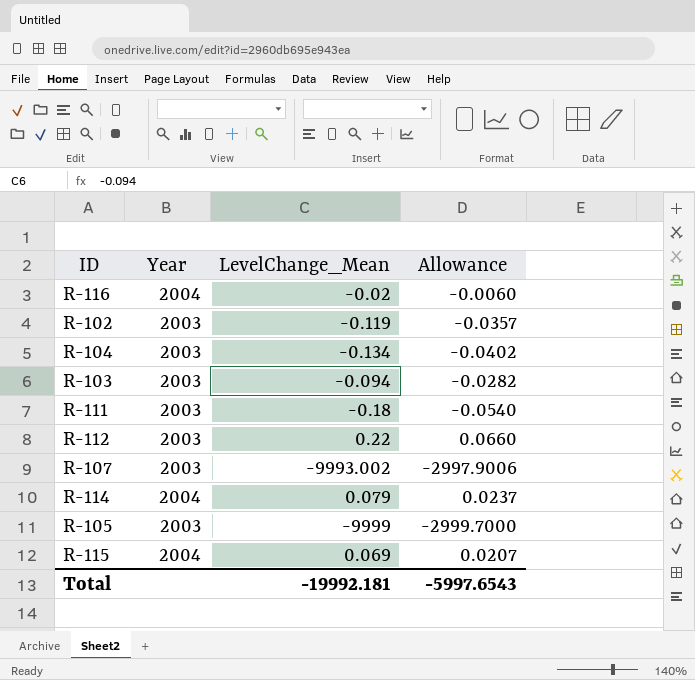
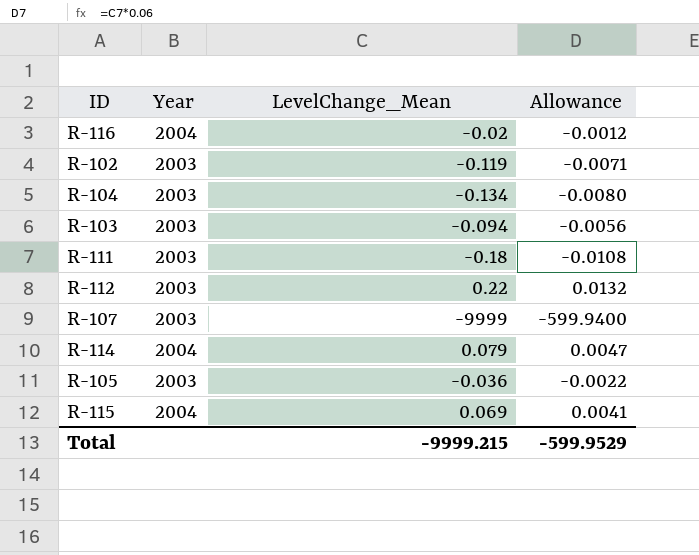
column Allowance | formula: [LevelChange_Mean] * 0.3 -> [LevelChange_Mean] * 0.06
R-107 | LevelChange_Mean: -9993.002 -> -9999
R-105 | LevelChange_Mean: -9999 -> -0.036
Total | LevelChange_Mean: -19992.181 -> -9999.215
Total | Allowance: -5997.6543 -> -599.9529

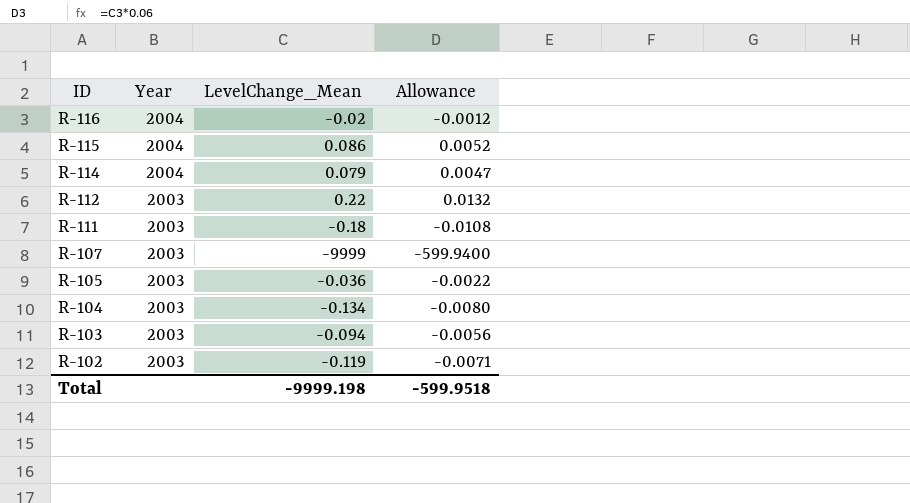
row order: none -> ID descending
R-115 | LevelChange_Mean: 0.069 -> 0.086
R-115 | Allowance: 0.0041 -> 0.0052
Total | LevelChange_Mean: -9999.215 -> -9999.198
Total | Allowance: -599.9529 -> -599.9518

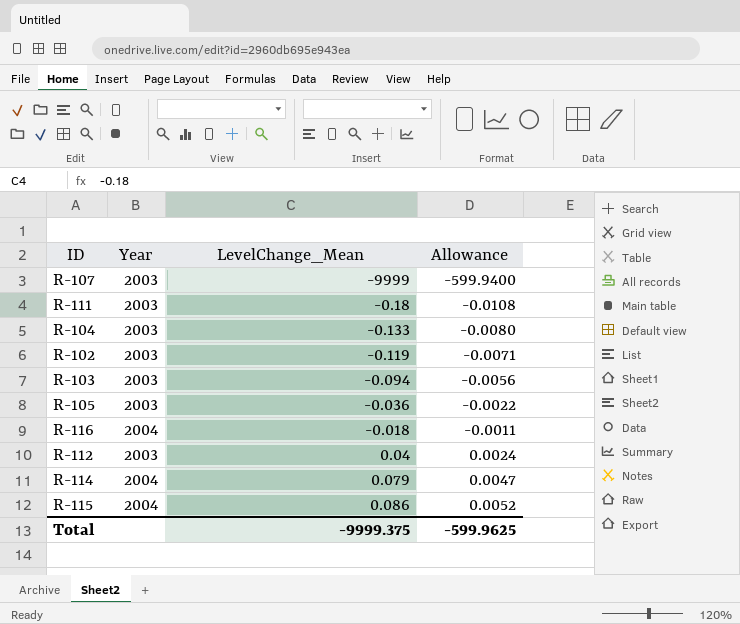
row order: ID descending -> LevelChange_Mean ascending
R-104 | LevelChange_Mean: -0.134 -> -0.133
R-116 | LevelChange_Mean: -0.02 -> -0.018
R-116 | Allowance: -0.0012 -> -0.0011
R-112 | LevelChange_Mean: 0.22 -> 0.04
R-112 | Allowance: 0.0132 -> 0.0024
Total | LevelChange_Mean: -9999.198 -> -9999.375
Total | Allowance: -599.9518 -> -599.9625

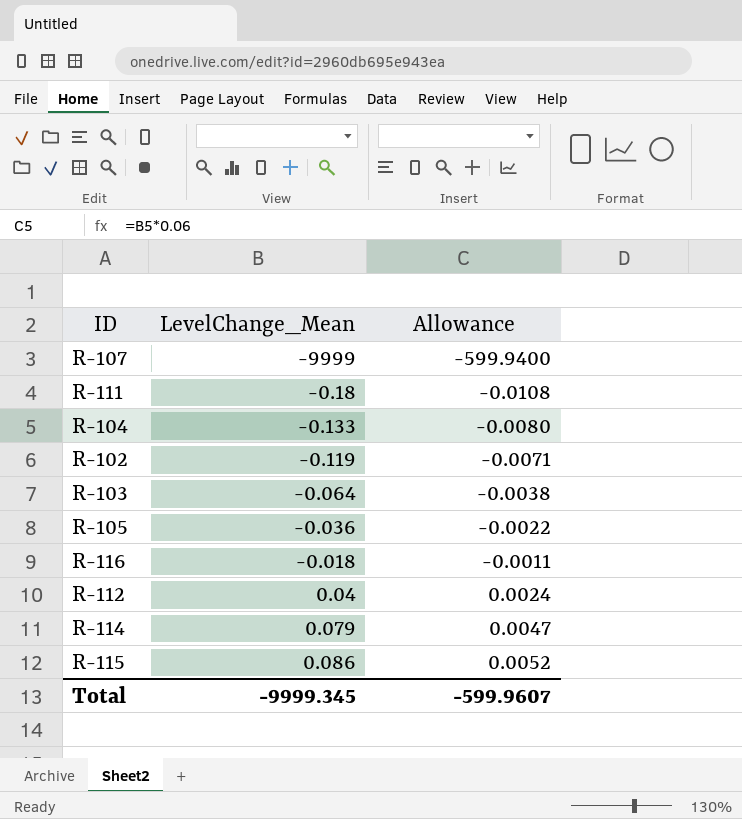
column Year | position: 2 -> none
R-103 | LevelChange_Mean: -0.094 -> -0.064
R-103 | Allowance: -0.0056 -> -0.0038
Total | LevelChange_Mean: -9999.375 -> -9999.345
Total | Allowance: -599.9625 -> -599.9607

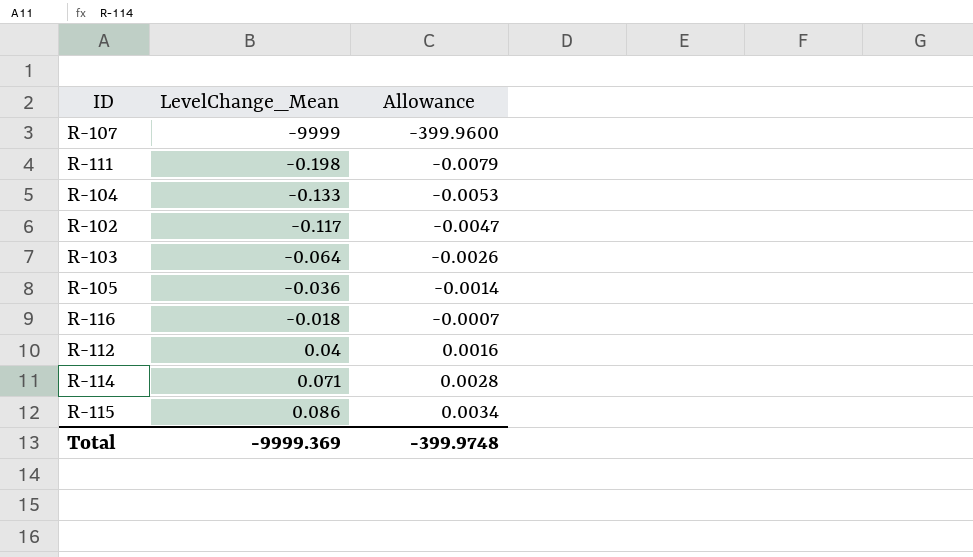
column Allowance | formula: [LevelChange_Mean] * 0.06 -> [LevelChange_Mean] * 0.04
R-111 | LevelChange_Mean: -0.18 -> -0.198
R-102 | LevelChange_Mean: -0.119 -> -0.117
R-114 | LevelChange_Mean: 0.079 -> 0.071
Total | LevelChange_Mean: -9999.345 -> -9999.369
Total | Allowance: -599.9607 -> -399.9748

